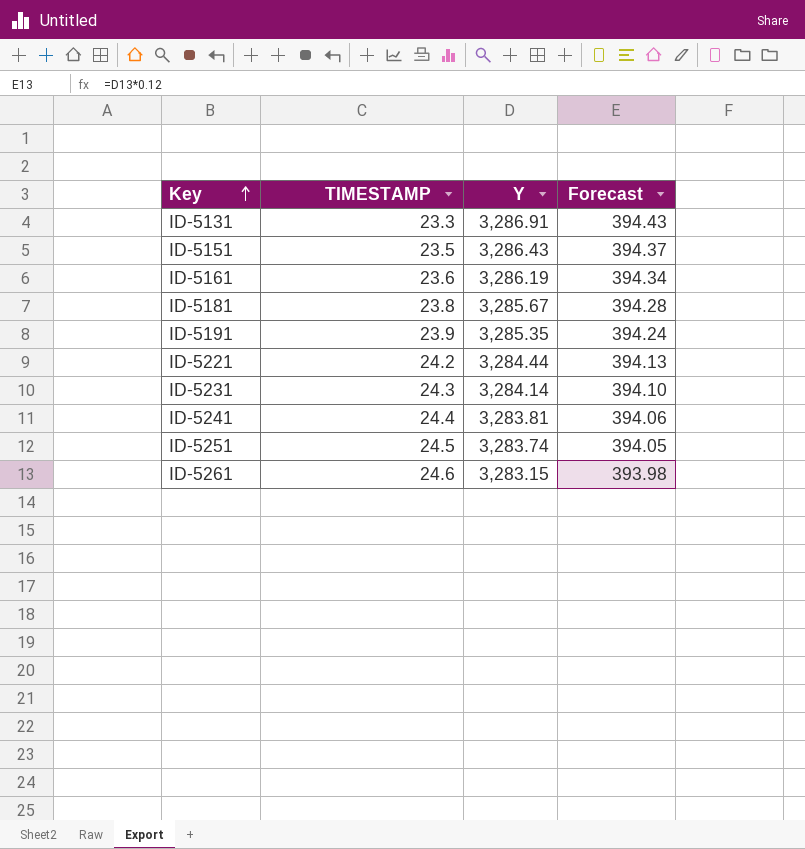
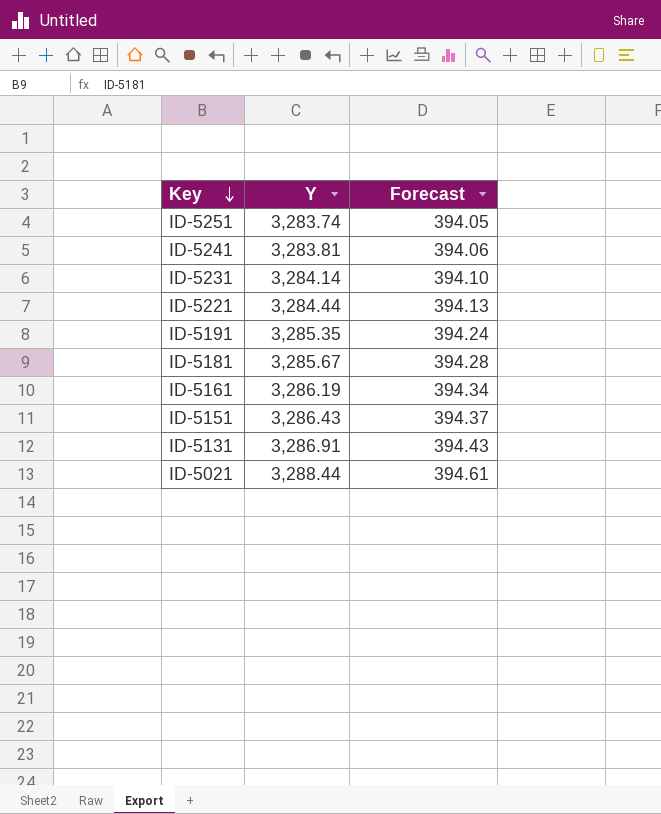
row order: Key ascending -> Key descending
column TIMESTAMP | position: 2 -> none
row ID-5261: 24.6 | 3,283.15 | 393.98 -> none
row ID-5021: none -> 3,288.44 | 394.61

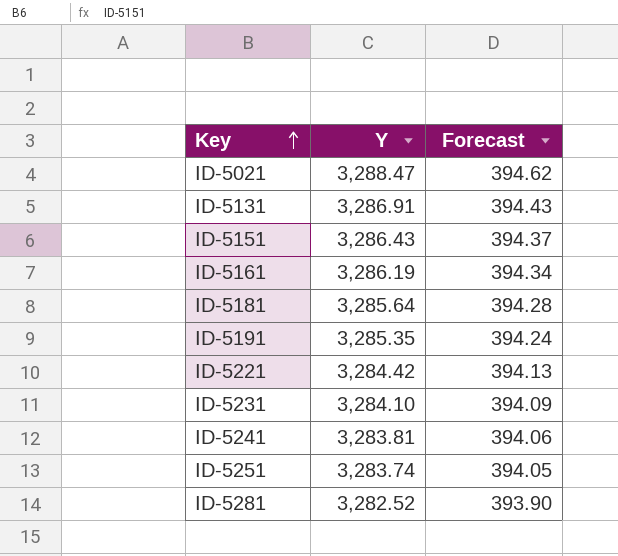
row order: Key descending -> Key ascending
ID-5021 | Y: 3,288.44 -> 3,288.47
ID-5021 | Forecast: 394.61 -> 394.62
ID-5181 | Y: 3,285.67 -> 3,285.64
ID-5221 | Y: 3,284.44 -> 3,284.42
ID-5231 | Y: 3,284.14 -> 3,284.10
ID-5231 | Forecast: 394.10 -> 394.09
row ID-5281: none -> 3,282.52 | 393.90

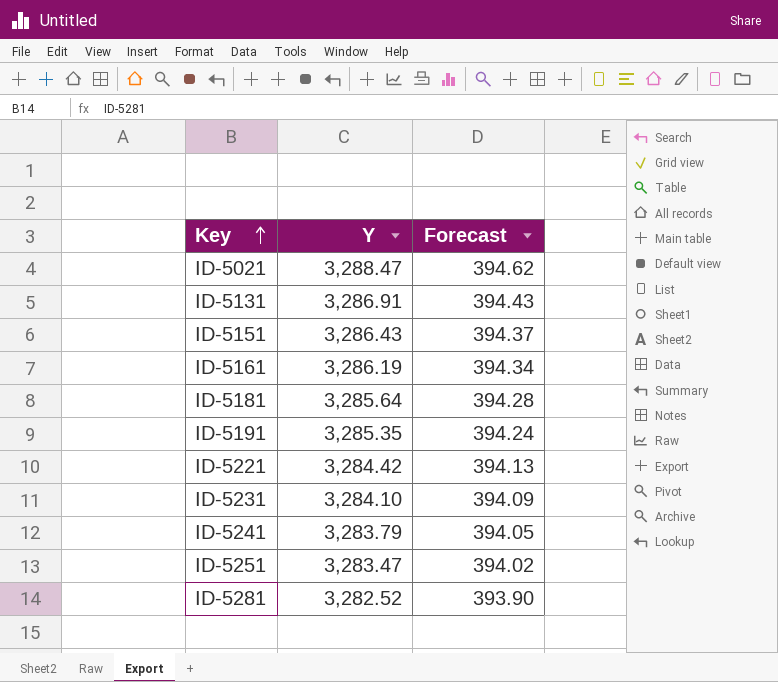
ID-5241 | Y: 3,283.81 -> 3,283.79
ID-5241 | Forecast: 394.06 -> 394.05
ID-5251 | Y: 3,283.74 -> 3,283.47
ID-5251 | Forecast: 394.05 -> 394.02

